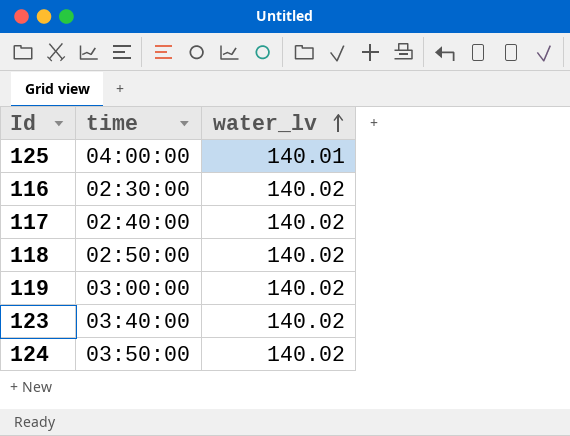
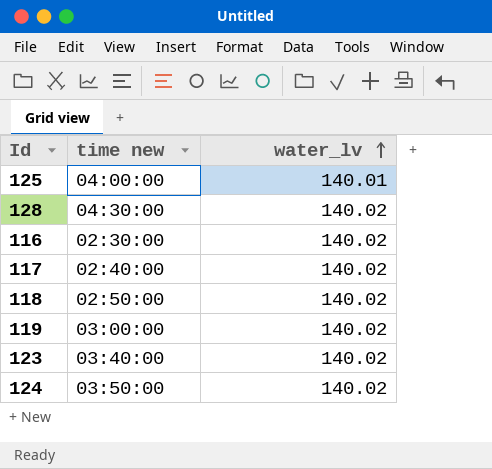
column name: time -> time new
row 128: none -> 04:30:00 | 140.02

